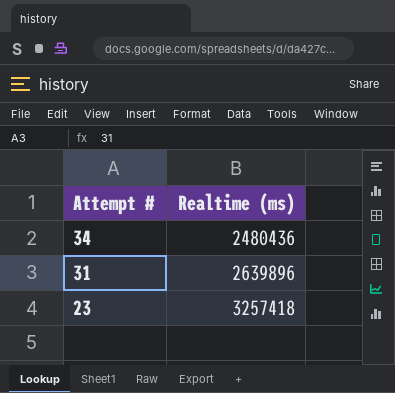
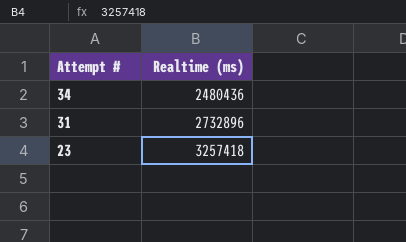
31 | Realtime (ms): 2639896 -> 2732896

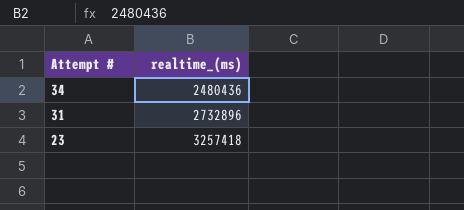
column name: Realtime (ms) -> realtime_(ms)

